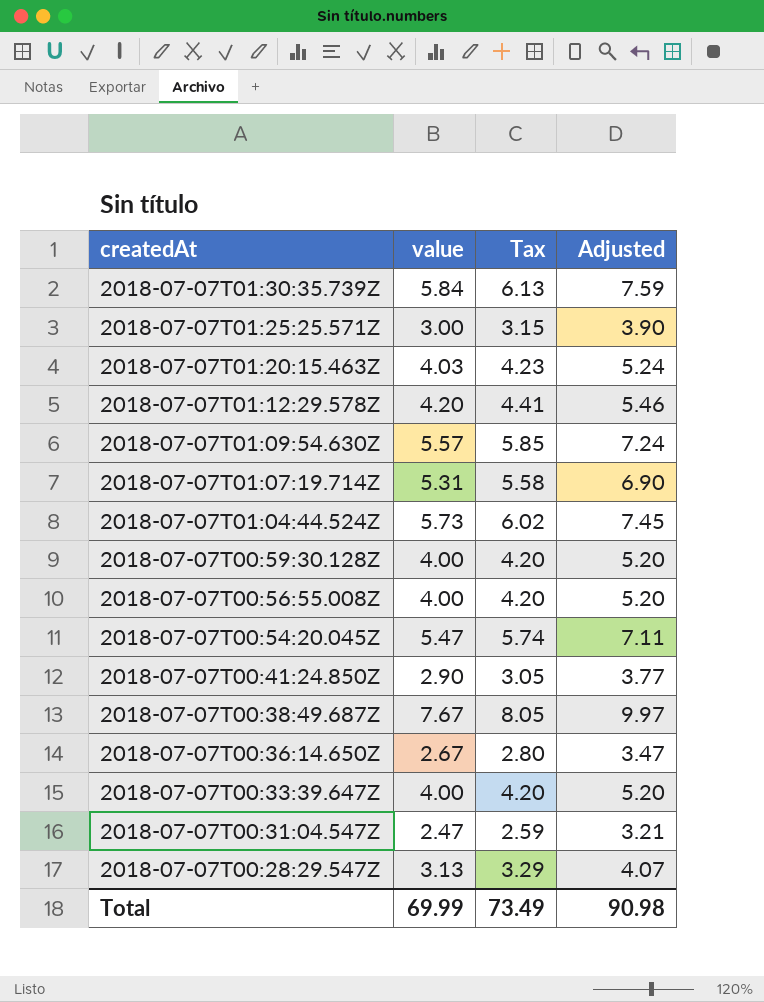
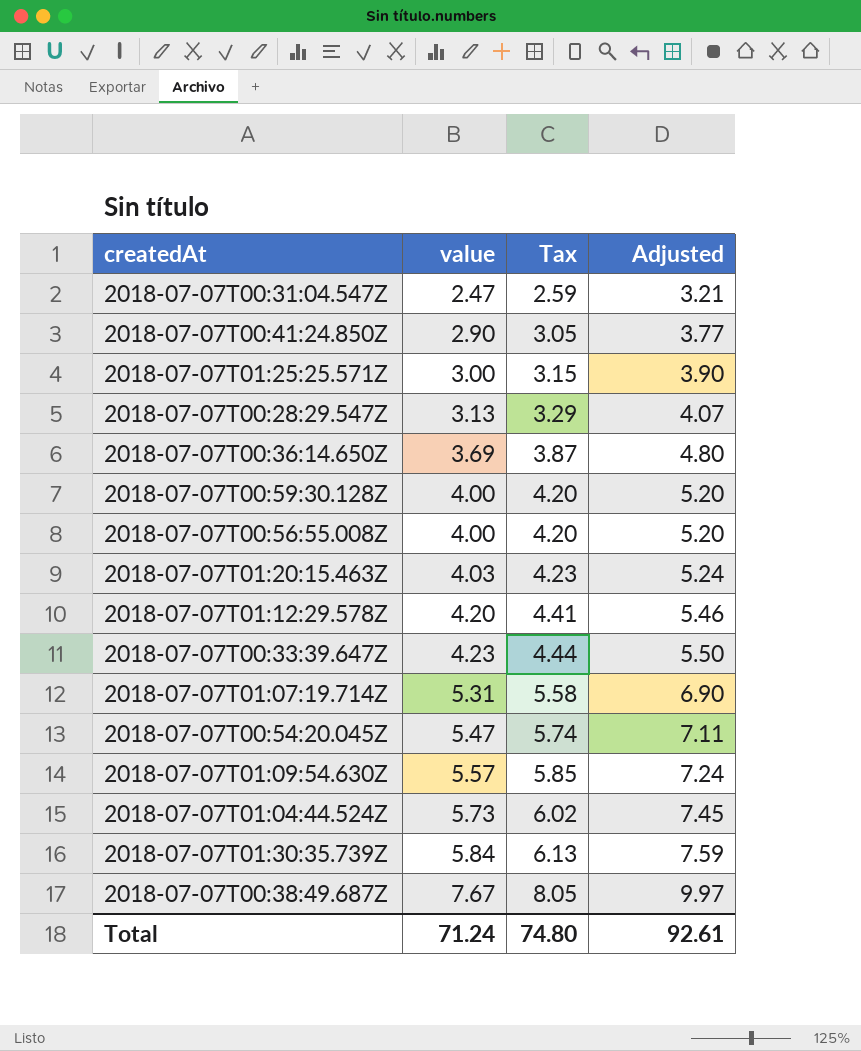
row order: createdAt descending -> value ascending
2018-07-07T00:36:14.650Z | value: 2.67 -> 3.69
2018-07-07T00:36:14.650Z | Tax: 2.80 -> 3.87
2018-07-07T00:36:14.650Z | Adjusted: 3.47 -> 4.80
2018-07-07T00:33:39.647Z | value: 4.00 -> 4.23
2018-07-07T00:33:39.647Z | Tax: 4.20 -> 4.44
2018-07-07T00:33:39.647Z | Adjusted: 5.20 -> 5.50
Total | value: 69.99 -> 71.24
Total | Tax: 73.49 -> 74.80
Total | Adjusted: 90.98 -> 92.61

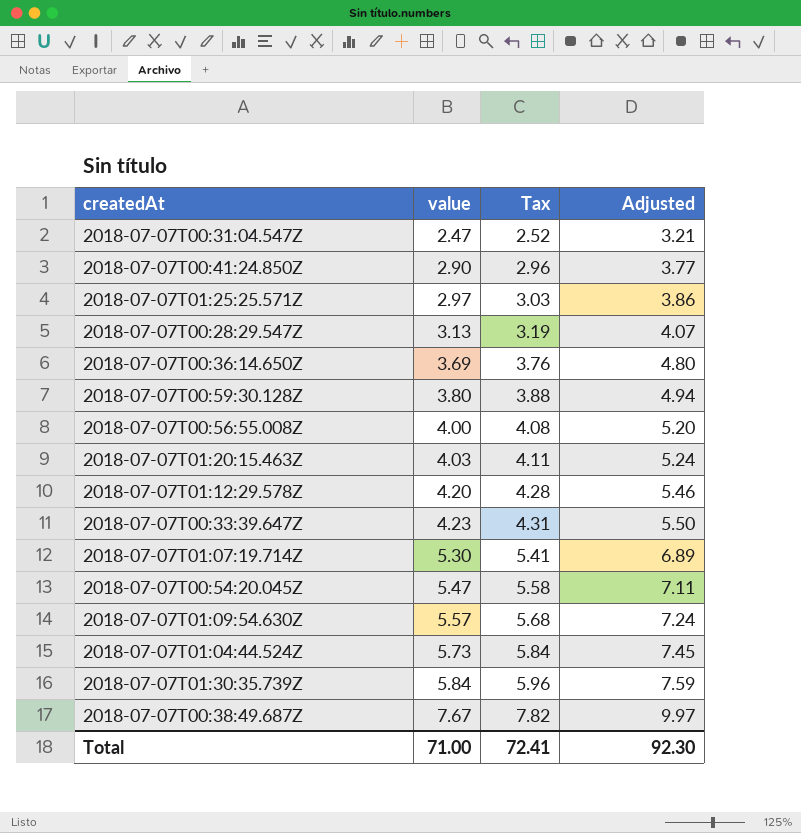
column Tax | formula: [value] * 1.05 -> [value] * 1.02
2018-07-07T01:25:25.571Z | value: 3.00 -> 2.97
2018-07-07T01:25:25.571Z | Adjusted: 3.90 -> 3.86
2018-07-07T00:59:30.128Z | value: 4.00 -> 3.80
2018-07-07T00:59:30.128Z | Adjusted: 5.20 -> 4.94
2018-07-07T01:07:19.714Z | value: 5.31 -> 5.30
2018-07-07T01:07:19.714Z | Adjusted: 6.90 -> 6.89
Total | value: 71.24 -> 71.00
Total | Tax: 74.80 -> 72.41
Total | Adjusted: 92.61 -> 92.30

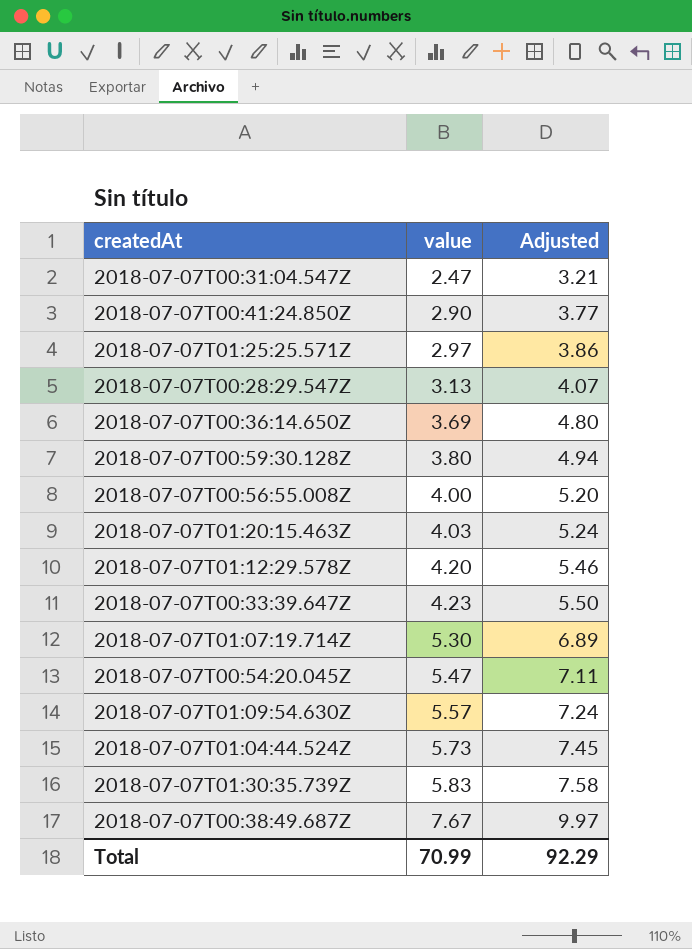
column Tax | formula: [value] * 1.02 -> none
2018-07-07T01:30:35.739Z | value: 5.84 -> 5.83
2018-07-07T01:30:35.739Z | Adjusted: 7.59 -> 7.58
Total | value: 71.00 -> 70.99
Total | Adjusted: 92.30 -> 92.29

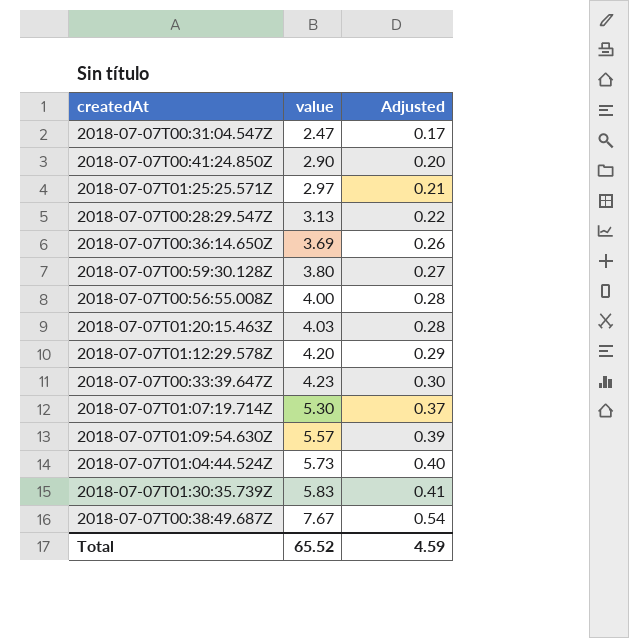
column Adjusted | formula: [value] * 1.3 -> [value] * 0.07
row 2018-07-07T00:54:20.045Z: 5.47 | 7.11 -> none
Total | value: 70.99 -> 65.52
Total | Adjusted: 92.29 -> 4.59

